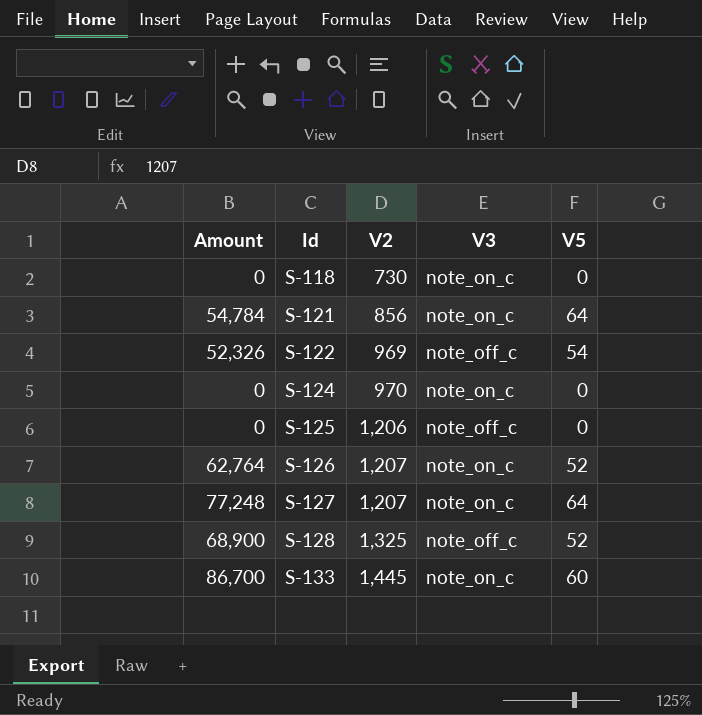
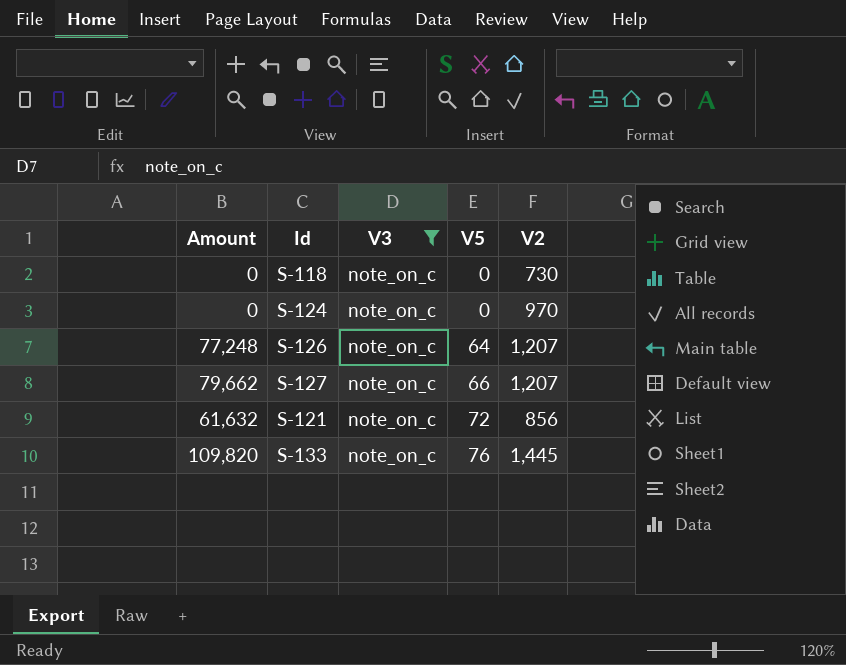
filter: none -> V3 = note_on_c
row order: Id ascending -> V5 ascending
column V2 | position: 3 -> 5
S-126 | Amount: 62,764 -> 77,248
S-126 | V5: 52 -> 64
S-127 | Amount: 77,248 -> 79,662
S-127 | V5: 64 -> 66
S-121 | Amount: 54,784 -> 61,632
S-121 | V5: 64 -> 72
S-133 | Amount: 86,700 -> 109,820
S-133 | V5: 60 -> 76

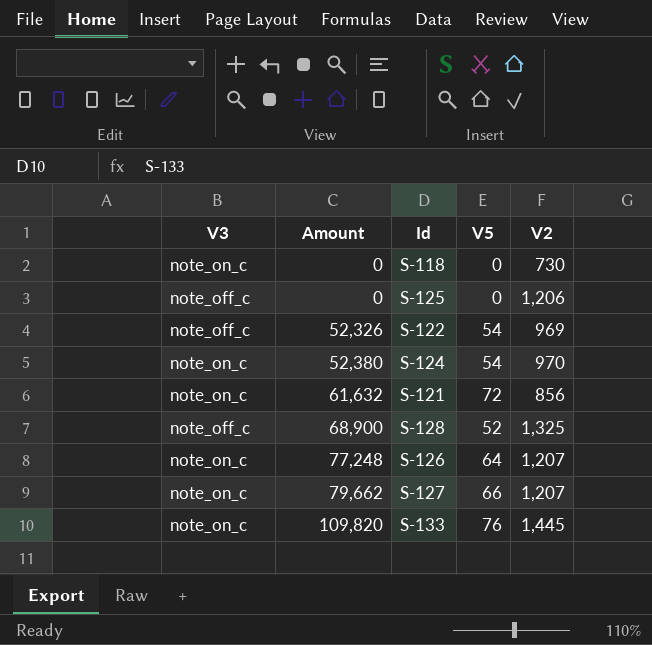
filter: V3 = note_on_c -> none
row order: V5 ascending -> Amount ascending
column V3 | position: 3 -> 1
S-124 | Amount: 0 -> 52,380
S-124 | V5: 0 -> 54

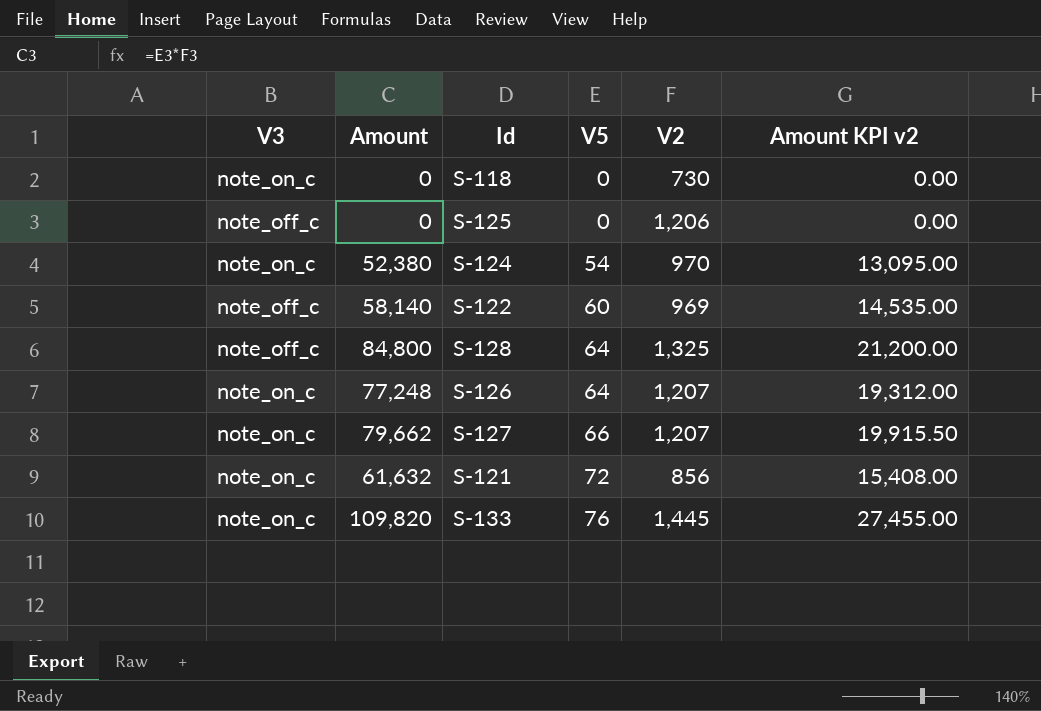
row order: Amount ascending -> V5 ascending
column Amount KPI v2 | formula: none -> [Amount] * 0.25
S-122 | Amount: 52,326 -> 58,140
S-122 | V5: 54 -> 60
S-128 | Amount: 68,900 -> 84,800
S-128 | V5: 52 -> 64

